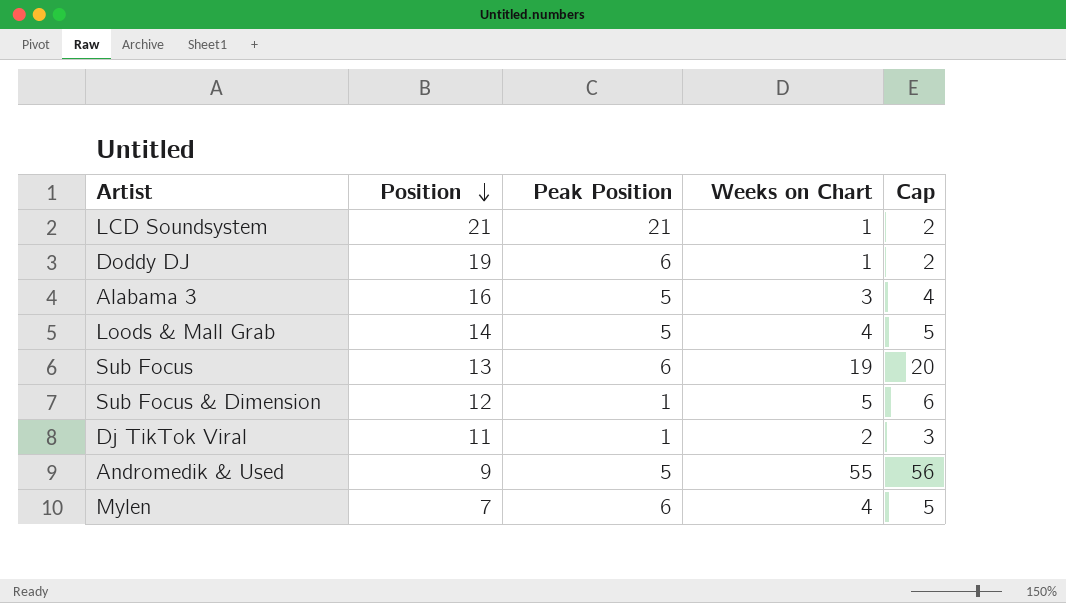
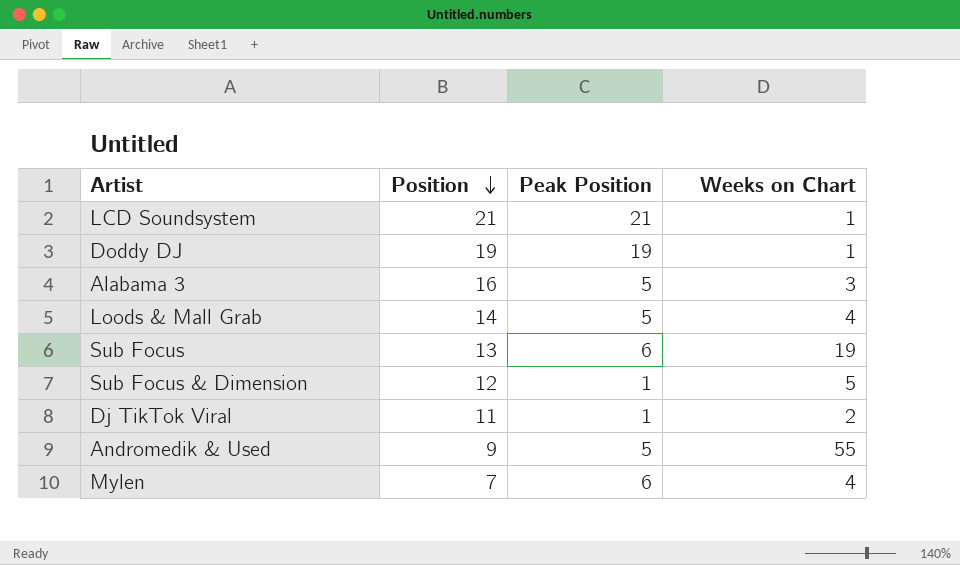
column Cap | formula: [Weeks on Chart] + 1 -> none
Doddy DJ | Peak Position: 6 -> 19

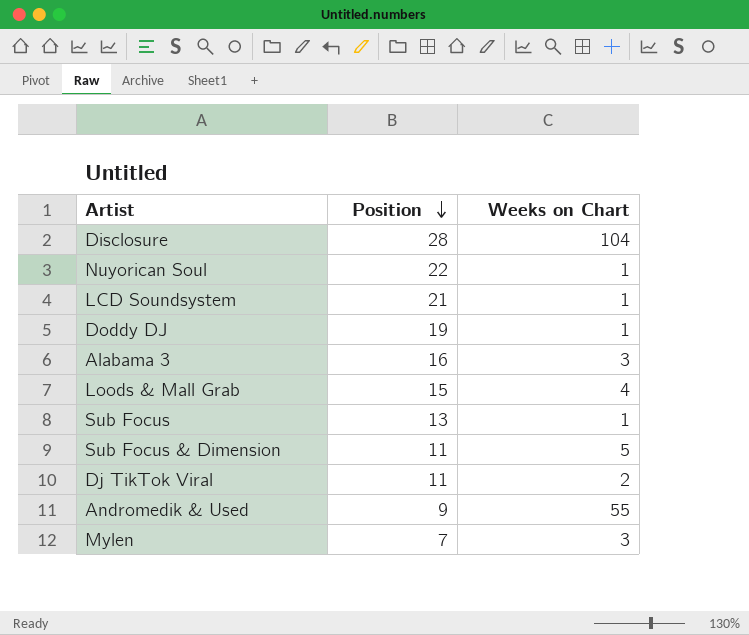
column Peak Position | position: 3 -> none
row Disclosure: none -> 28 | 104
row Nuyorican Soul: none -> 22 | 1
Loods & Mall Grab | Position: 14 -> 15
Sub Focus | Weeks on Chart: 19 -> 1
Sub Focus & Dimension | Position: 12 -> 11
Mylen | Weeks on Chart: 4 -> 3

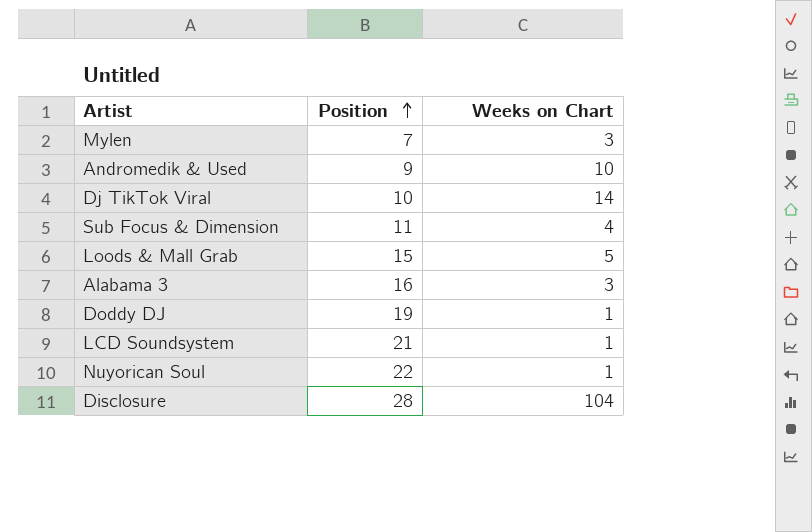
row order: Position descending -> Position ascending
row Sub Focus: 13 | 1 -> none
Andromedik & Used | Weeks on Chart: 55 -> 10
Dj TikTok Viral | Position: 11 -> 10
Dj TikTok Viral | Weeks on Chart: 2 -> 14
Sub Focus & Dimension | Weeks on Chart: 5 -> 4
Loods & Mall Grab | Weeks on Chart: 4 -> 5

